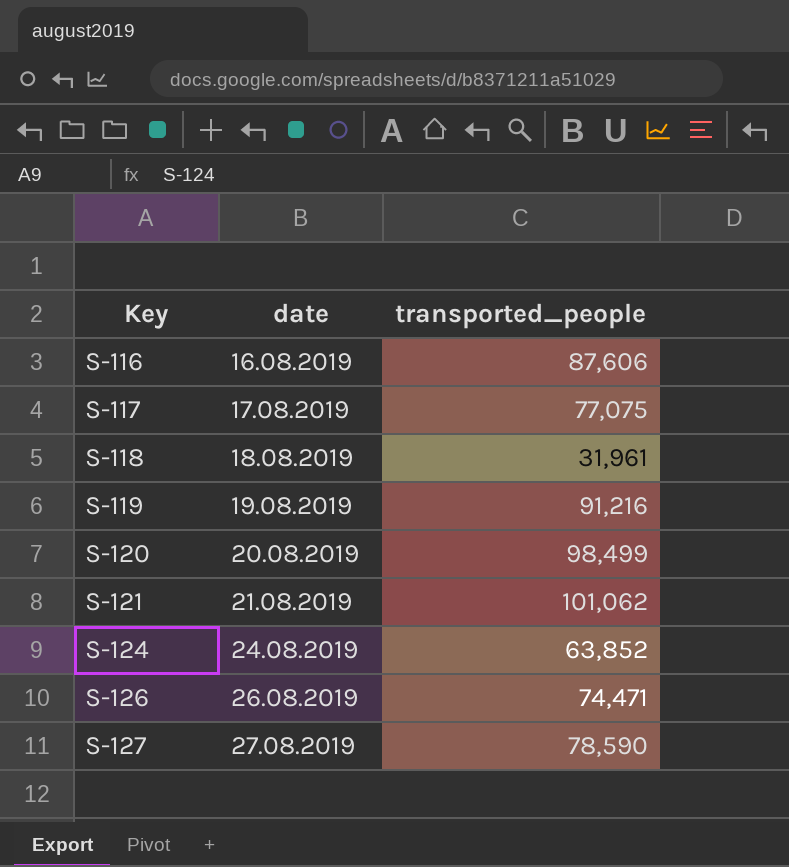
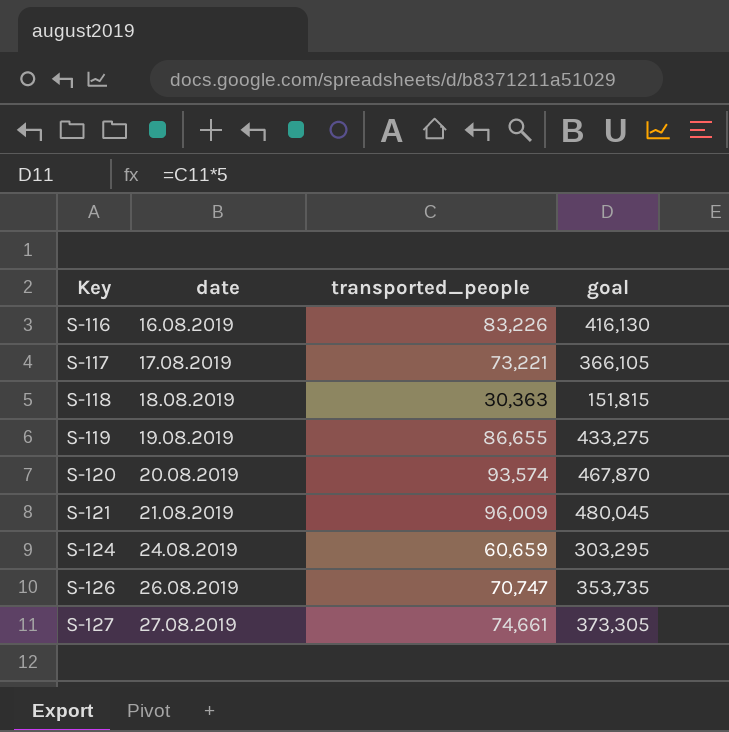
column goal | formula: none -> [transported_people] * 5
S-116 | transported_people: 87,606 -> 83,226
S-117 | transported_people: 77,075 -> 73,221
S-118 | transported_people: 31,961 -> 30,363
S-119 | transported_people: 91,216 -> 86,655
S-120 | transported_people: 98,499 -> 93,574
S-121 | transported_people: 101,062 -> 96,009
S-124 | transported_people: 63,852 -> 60,659
S-126 | transported_people: 74,471 -> 70,747
S-127 | transported_people: 78,590 -> 74,661

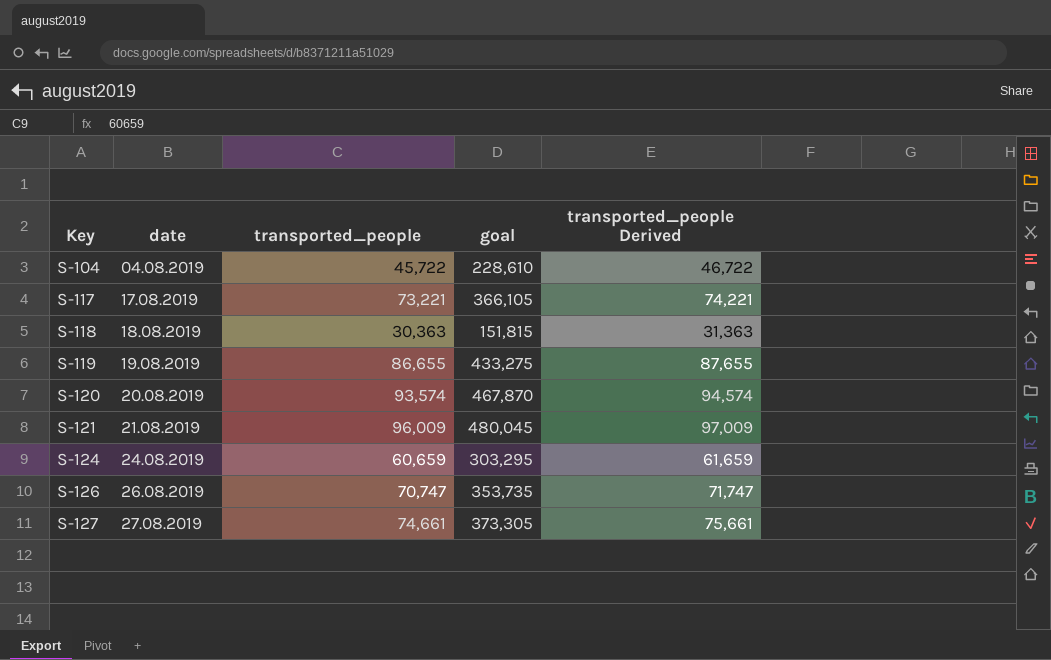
column transported_people Derived | formula: none -> [transported_people] + 1000
row S-116: 16.08.2019 | 83,226 | 416,130 -> none
row S-104: none -> 04.08.2019 | 45,722 | 228,610 | 46,722

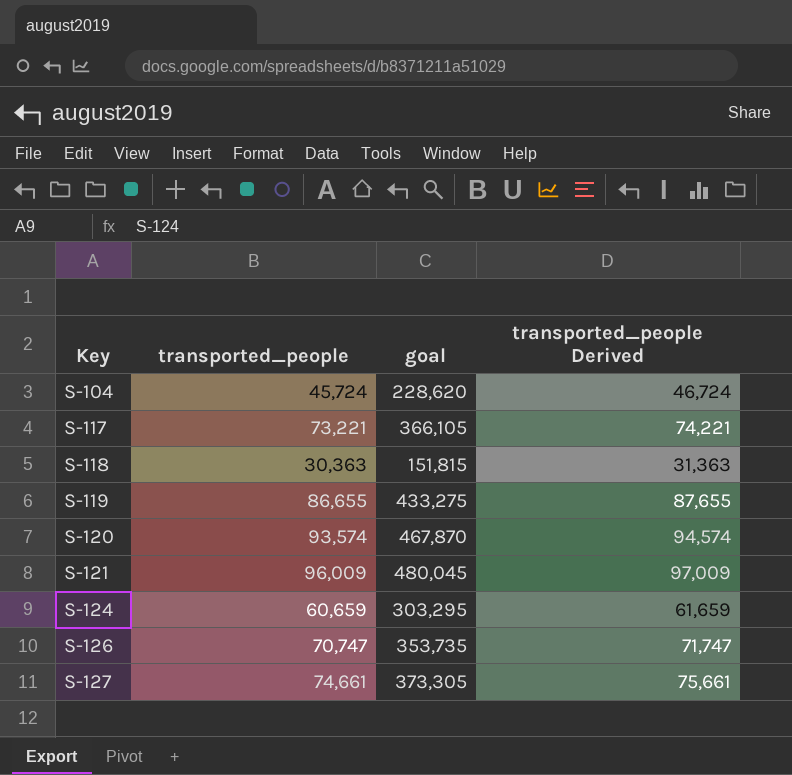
column date | position: 2 -> none
S-104 | transported_people: 45,722 -> 45,724
S-104 | goal: 228,610 -> 228,620
S-104 | transported_people Derived: 46,722 -> 46,724

